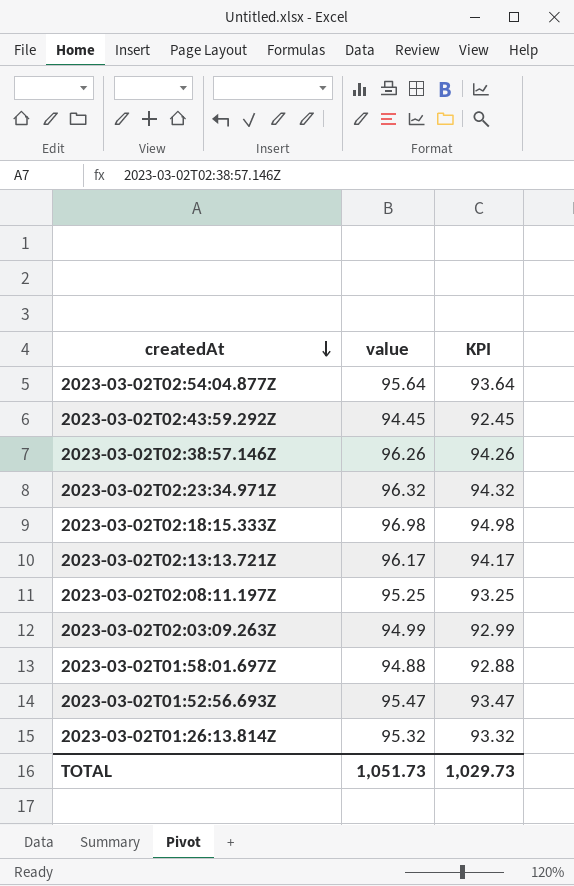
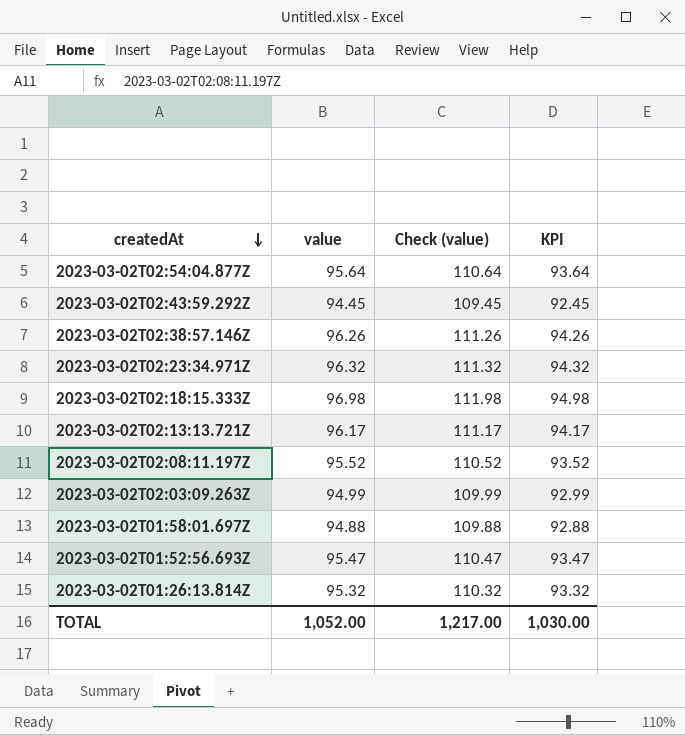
column Check (value) | formula: none -> [value] + 15
2023-03-02T02:08:11.197Z | value: 95.25 -> 95.52
2023-03-02T02:08:11.197Z | KPI: 93.25 -> 93.52
TOTAL | value: 1,051.73 -> 1,052.00
TOTAL | KPI: 1,029.73 -> 1,030.00

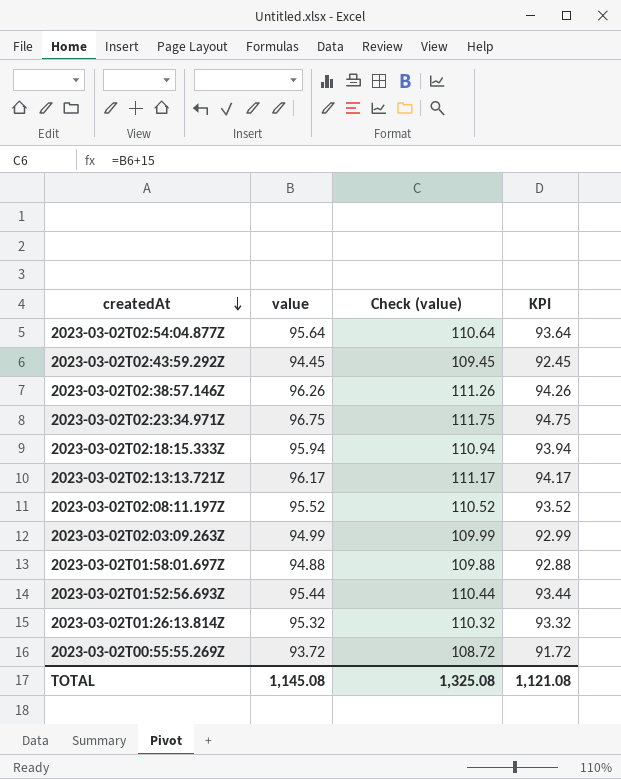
2023-03-02T02:23:34.971Z | value: 96.32 -> 96.75
2023-03-02T02:23:34.971Z | Check (value): 111.32 -> 111.75
2023-03-02T02:23:34.971Z | KPI: 94.32 -> 94.75
2023-03-02T02:18:15.333Z | value: 96.98 -> 95.94
2023-03-02T02:18:15.333Z | Check (value): 111.98 -> 110.94
2023-03-02T02:18:15.333Z | KPI: 94.98 -> 93.94
2023-03-02T01:52:56.693Z | value: 95.47 -> 95.44
2023-03-02T01:52:56.693Z | Check (value): 110.47 -> 110.44
2023-03-02T01:52:56.693Z | KPI: 93.47 -> 93.44
row 2023-03-02T00:55:55.269Z: none -> 93.72 | 108.72 | 91.72
TOTAL | value: 1,052.00 -> 1,145.08
TOTAL | Check (value): 1,217.00 -> 1,325.08
TOTAL | KPI: 1,030.00 -> 1,121.08

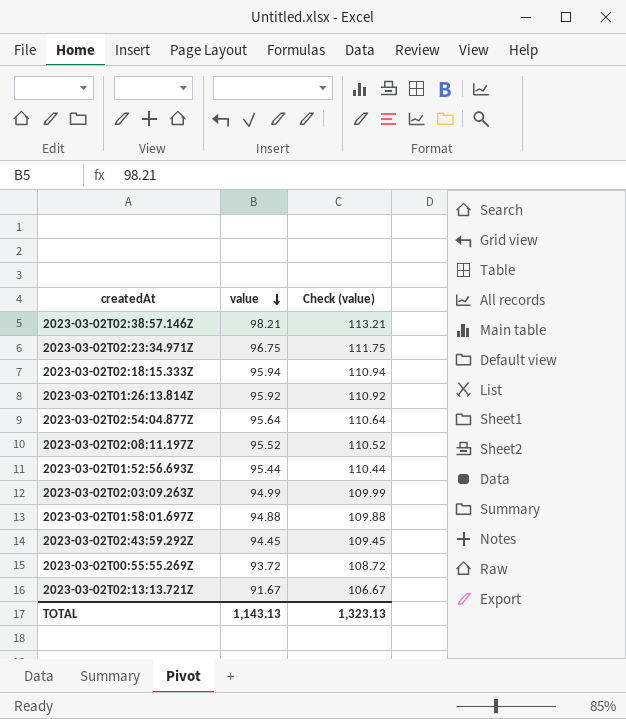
row order: createdAt descending -> value descending
column KPI | formula: [value] - 2 -> none
2023-03-02T02:38:57.146Z | value: 96.26 -> 98.21
2023-03-02T02:38:57.146Z | Check (value): 111.26 -> 113.21
2023-03-02T01:26:13.814Z | value: 95.32 -> 95.92
2023-03-02T01:26:13.814Z | Check (value): 110.32 -> 110.92
2023-03-02T02:13:13.721Z | value: 96.17 -> 91.67
2023-03-02T02:13:13.721Z | Check (value): 111.17 -> 106.67
TOTAL | value: 1,145.08 -> 1,143.13
TOTAL | Check (value): 1,325.08 -> 1,323.13

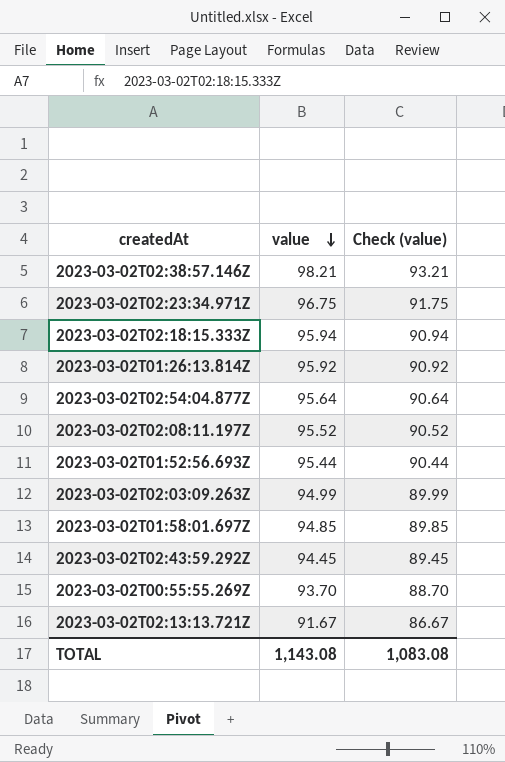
column Check (value) | formula: [value] + 15 -> [value] - 5
2023-03-02T01:58:01.697Z | value: 94.88 -> 94.85
2023-03-02T00:55:55.269Z | value: 93.72 -> 93.70
TOTAL | value: 1,143.13 -> 1,143.08
TOTAL | Check (value): 1,323.13 -> 1,083.08

